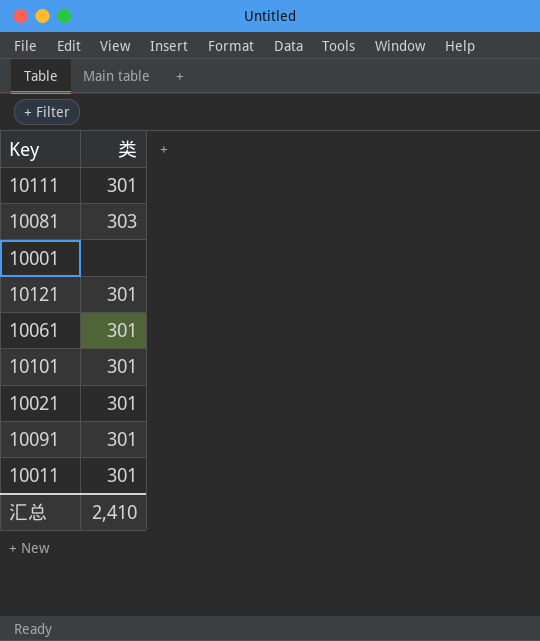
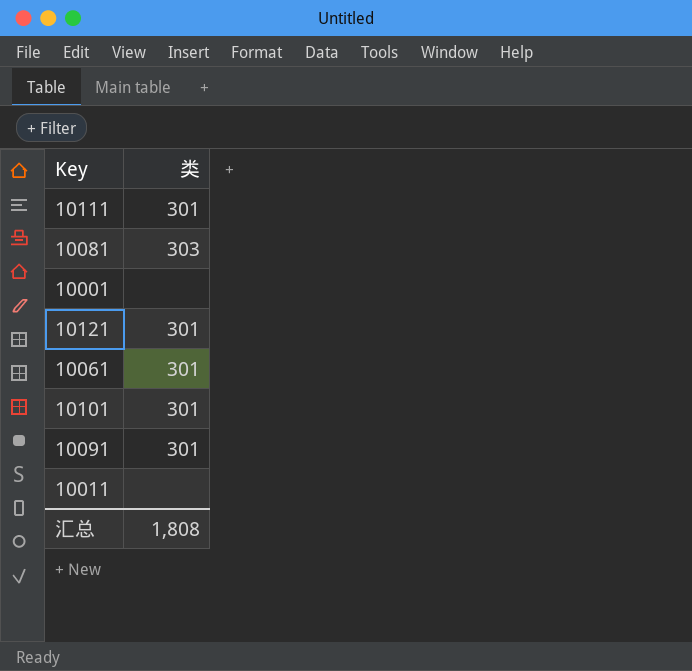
row 10021: 301 -> none
10011 | 类: 301 -> none
汇总 | 类: 2,410 -> 1,808

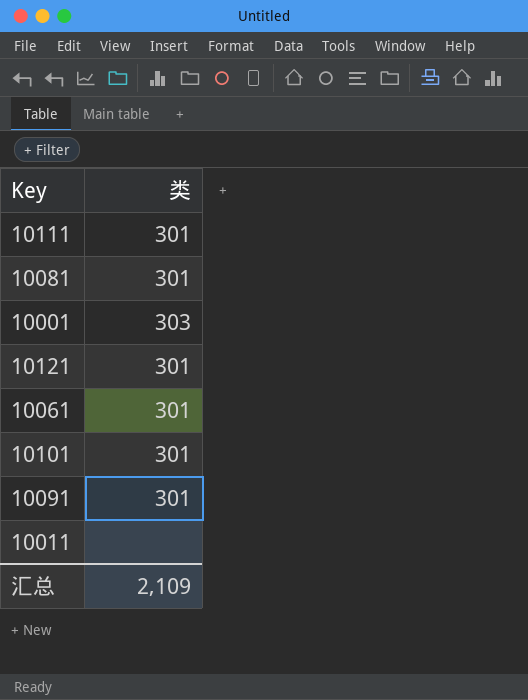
10081 | 类: 303 -> 301
10001 | 类: none -> 303
汇总 | 类: 1,808 -> 2,109

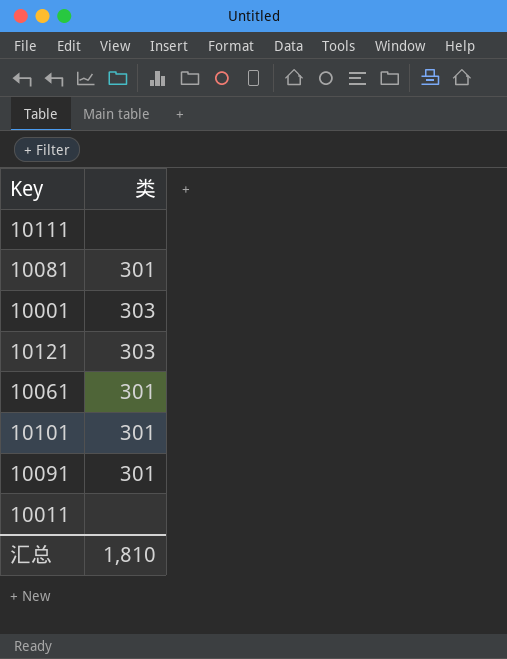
10111 | 类: 301 -> none
10121 | 类: 301 -> 303
汇总 | 类: 2,109 -> 1,810

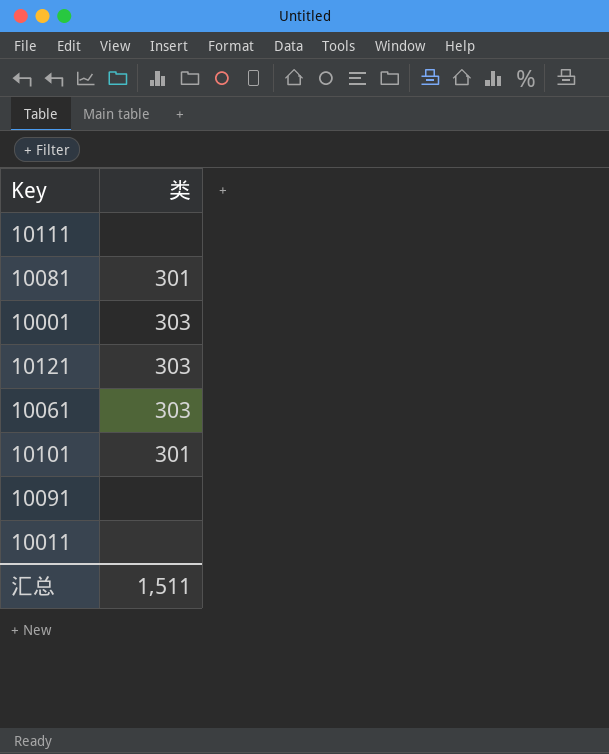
10061 | 类: 301 -> 303
10091 | 类: 301 -> none
汇总 | 类: 1,810 -> 1,511

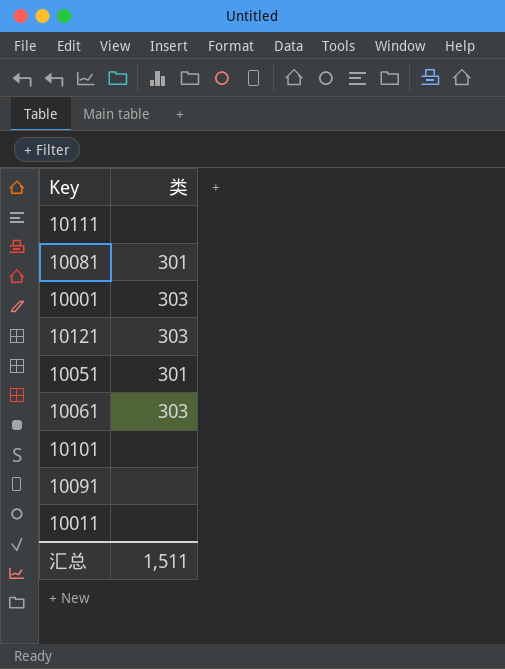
row 10051: none -> 301
10101 | 类: 301 -> none

